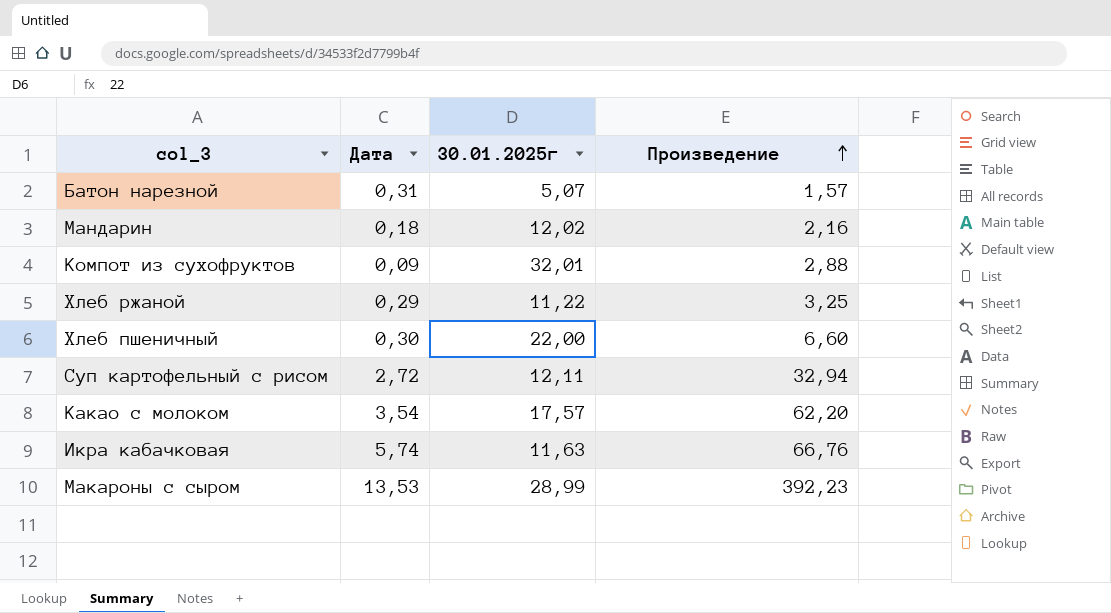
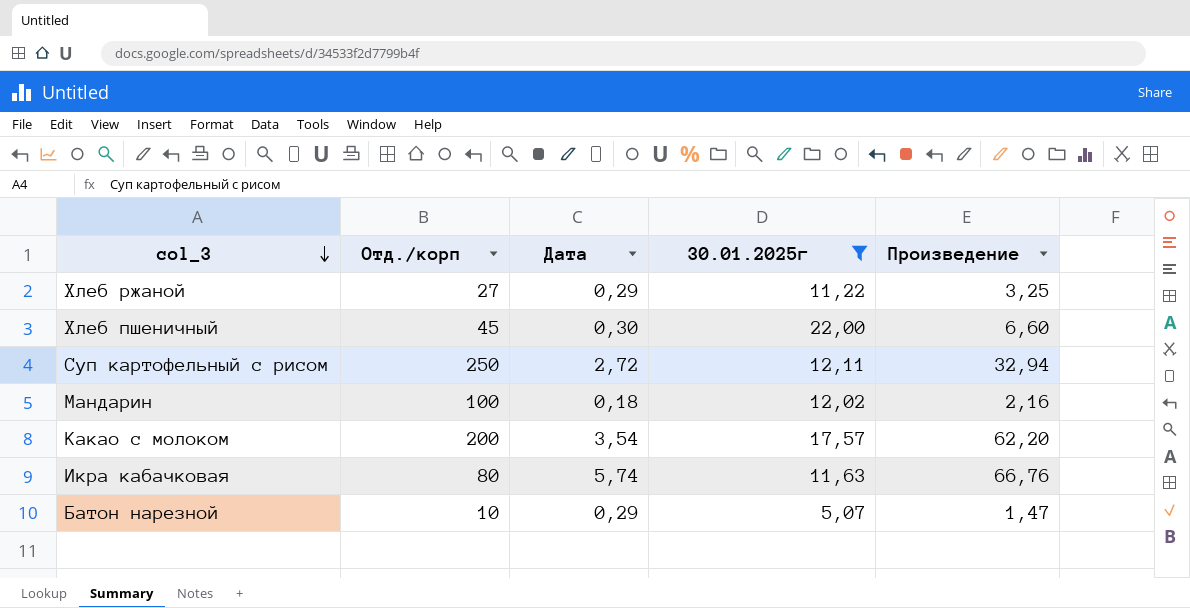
filter: none -> 30.01.2025г <= 22,00
row order: Произведение ascending -> col_3 descending
column Отд./корп | position: none -> 2
Батон нарезной | Дата: 0,31 -> 0,29
Батон нарезной | Произведение: 1,57 -> 1,47

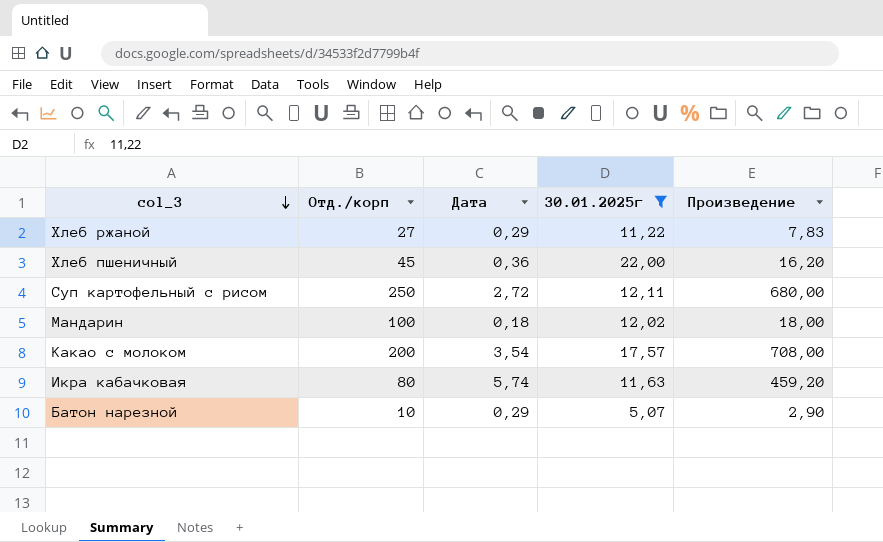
column Произведение | formula: [Дата] * [30.01.2025г] -> [Отд./корп] * [Дата]
Хлеб пшеничный | Дата: 0,30 -> 0,36

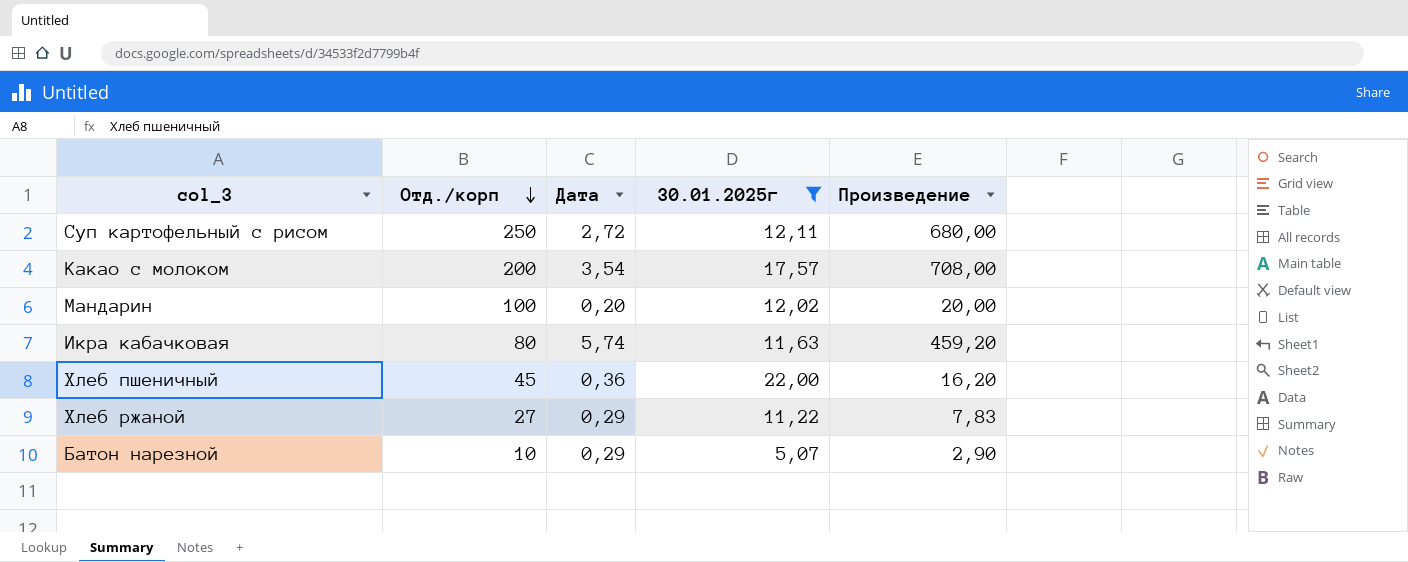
row order: col_3 descending -> Отд./корп descending
Мандарин | Дата: 0,18 -> 0,20
Мандарин | Произведение: 18,00 -> 20,00

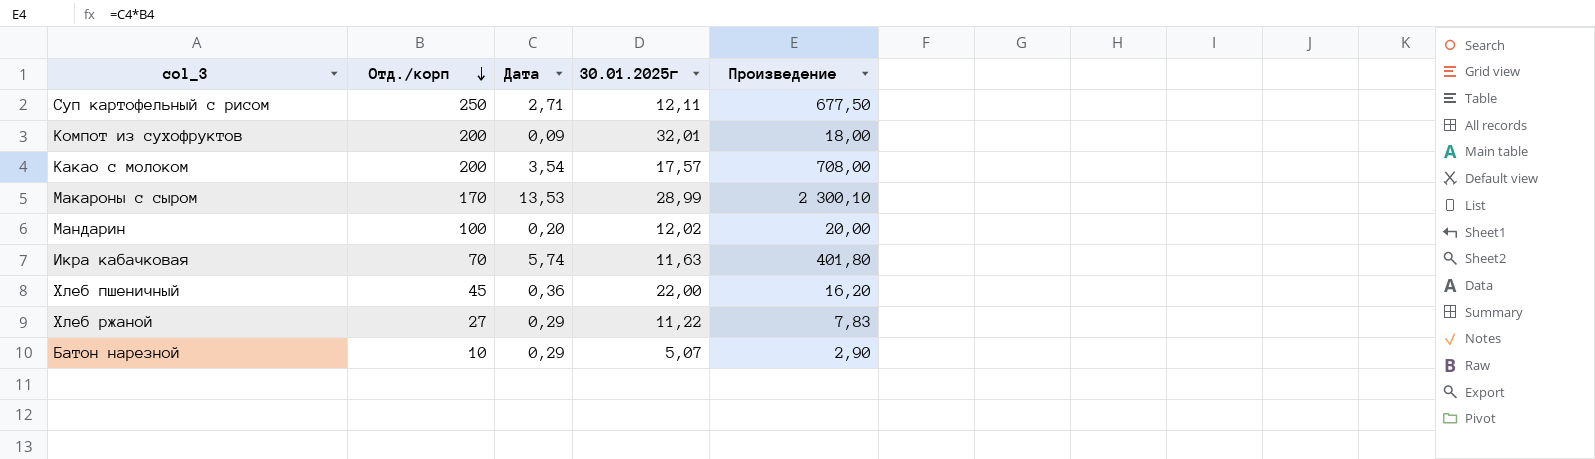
filter: 30.01.2025г <= 22,00 -> none
Суп картофельный с рисом | Дата: 2,72 -> 2,71
Суп картофельный с рисом | Произведение: 680,00 -> 677,50
Икра кабачковая | Отд./корп: 80 -> 70
Икра кабачковая | Произведение: 459,20 -> 401,80

